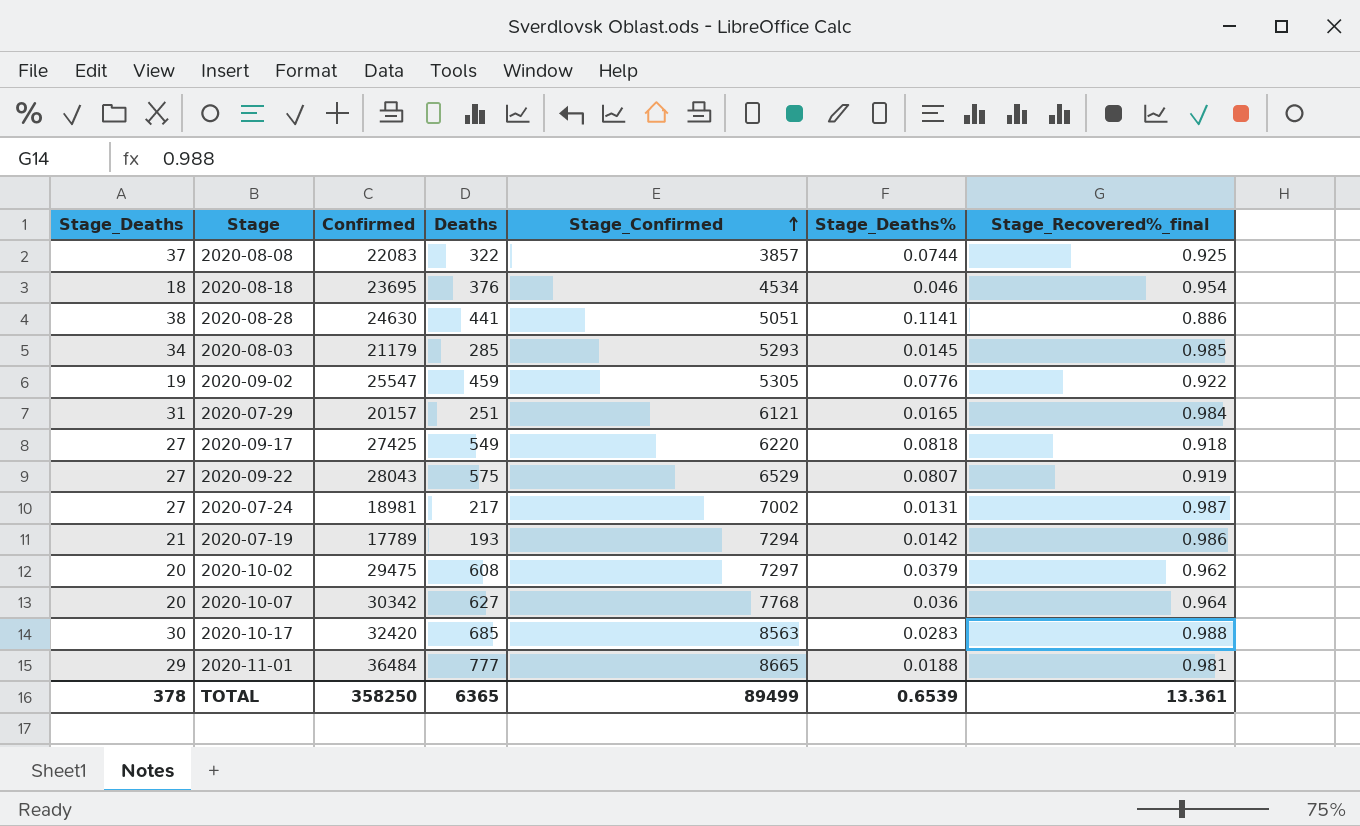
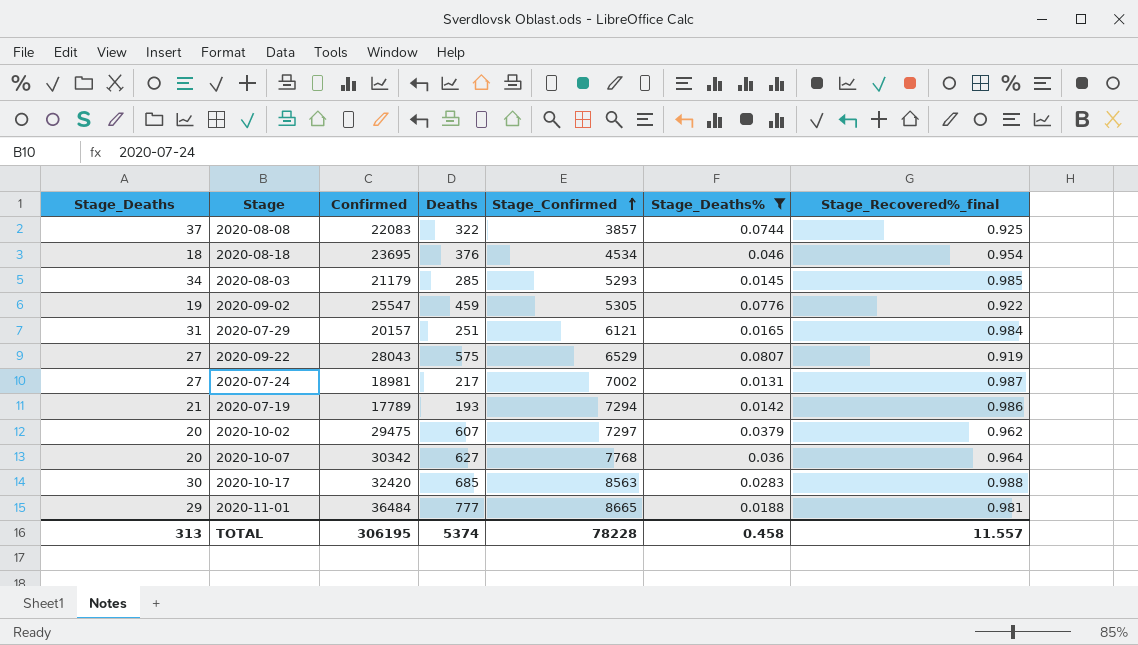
filter: none -> Stage_Deaths% <= 0.0807
2020-10-02 | Deaths: 608 -> 607
TOTAL | Stage_Deaths: 378 -> 313
TOTAL | Confirmed: 358250 -> 306195
TOTAL | Deaths: 6365 -> 5374
TOTAL | Stage_Confirmed: 89499 -> 78228
TOTAL | Stage_Deaths%: 0.6539 -> 0.458
TOTAL | Stage_Recovered%_final: 13.361 -> 11.557

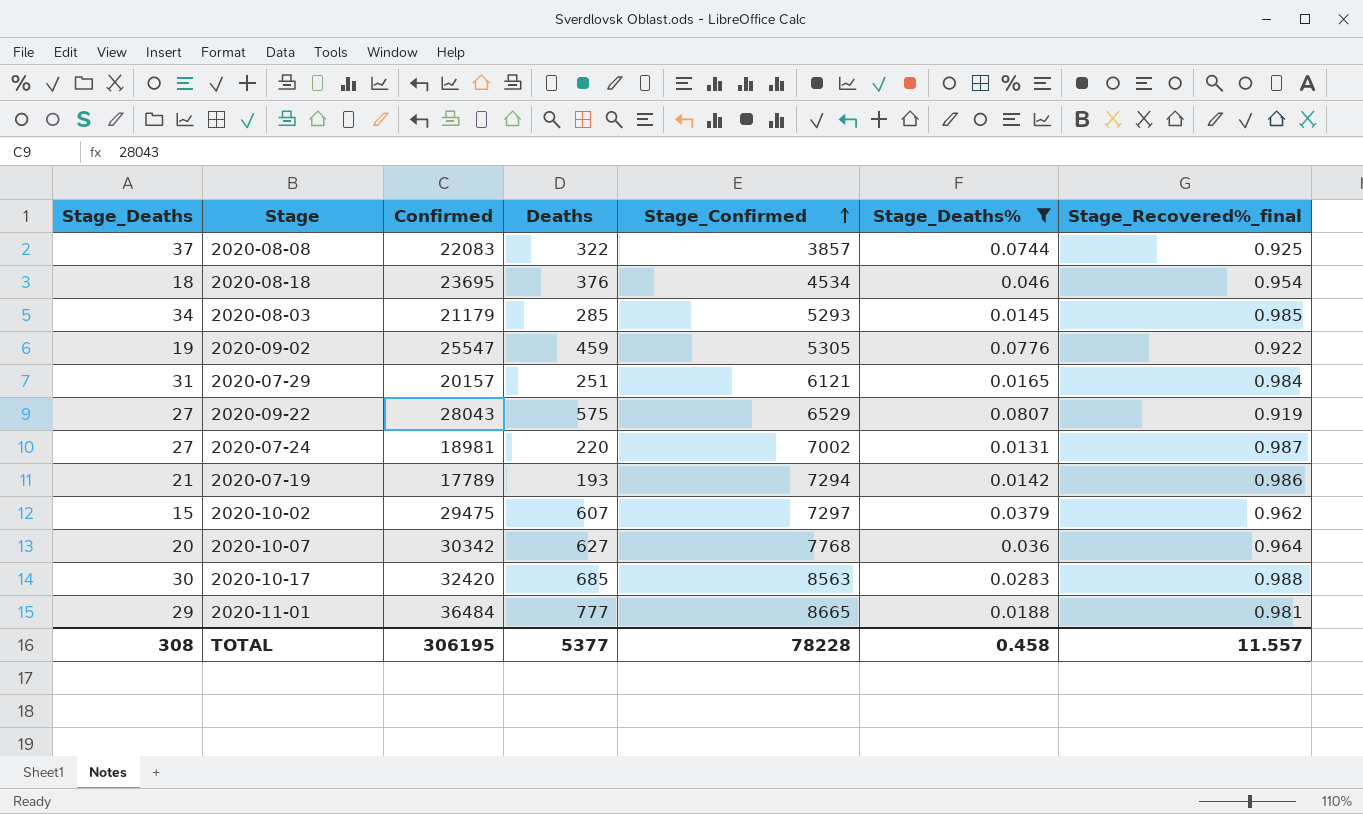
2020-07-24 | Deaths: 217 -> 220
2020-10-02 | Stage_Deaths: 20 -> 15
TOTAL | Stage_Deaths: 313 -> 308
TOTAL | Deaths: 5374 -> 5377

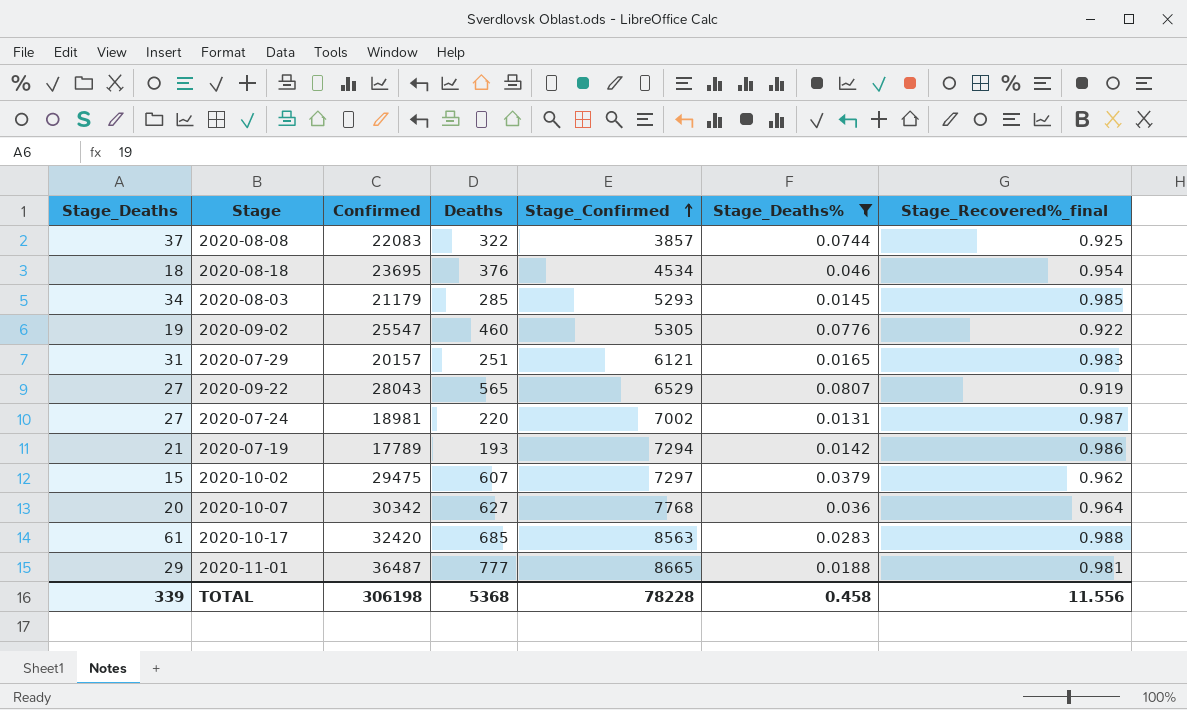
2020-09-02 | Deaths: 459 -> 460
2020-07-29 | Stage_Recovered%_final: 0.984 -> 0.983
2020-09-22 | Deaths: 575 -> 565
2020-10-17 | Stage_Deaths: 30 -> 61
2020-11-01 | Confirmed: 36484 -> 36487
TOTAL | Stage_Deaths: 308 -> 339
TOTAL | Confirmed: 306195 -> 306198
TOTAL | Deaths: 5377 -> 5368
TOTAL | Stage_Recovered%_final: 11.557 -> 11.556

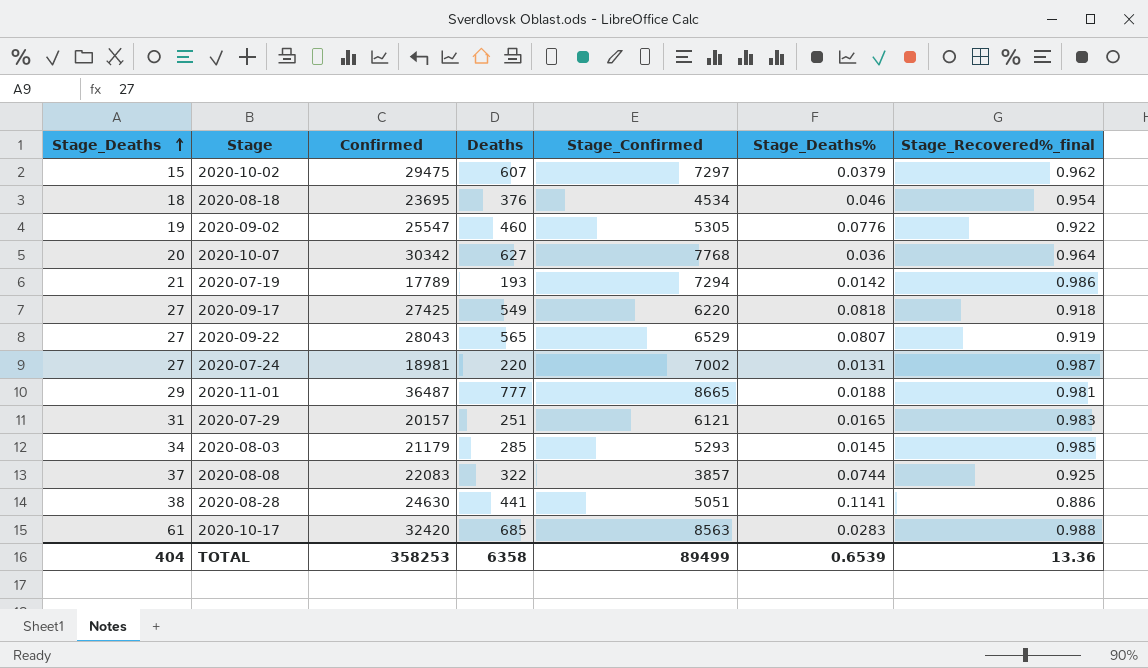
filter: Stage_Deaths% <= 0.0807 -> none
row order: Stage_Confirmed ascending -> Stage_Deaths ascending
TOTAL | Stage_Deaths: 339 -> 404
TOTAL | Confirmed: 306198 -> 358253
TOTAL | Deaths: 5368 -> 6358
TOTAL | Stage_Confirmed: 78228 -> 89499
TOTAL | Stage_Deaths%: 0.458 -> 0.6539
TOTAL | Stage_Recovered%_final: 11.556 -> 13.36

